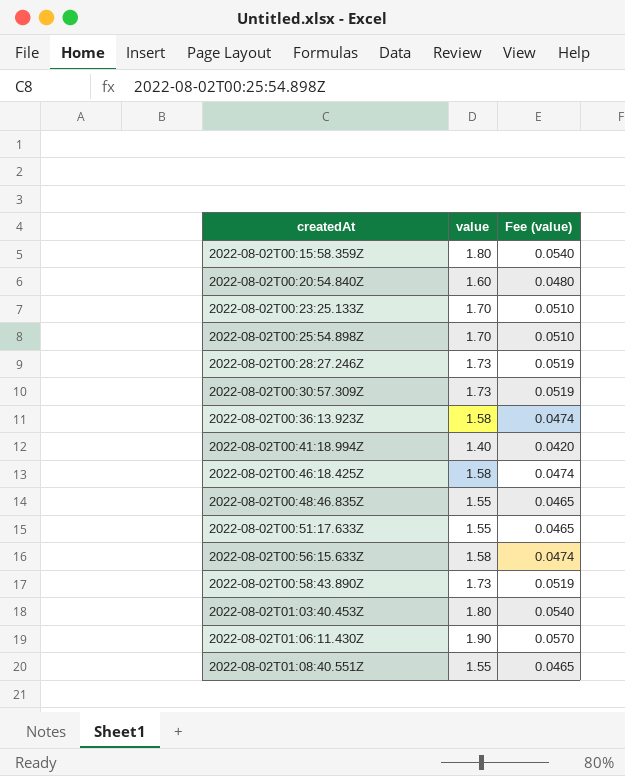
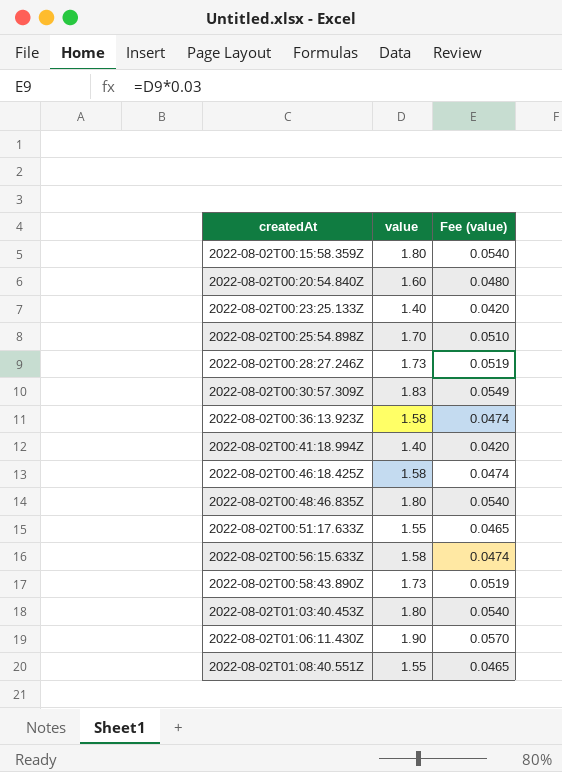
2022-08-02T00:23:25.133Z | value: 1.70 -> 1.40
2022-08-02T00:23:25.133Z | Fee (value): 0.0510 -> 0.0420
2022-08-02T00:30:57.309Z | value: 1.73 -> 1.83
2022-08-02T00:30:57.309Z | Fee (value): 0.0519 -> 0.0549
2022-08-02T00:48:46.835Z | value: 1.55 -> 1.80
2022-08-02T00:48:46.835Z | Fee (value): 0.0465 -> 0.0540

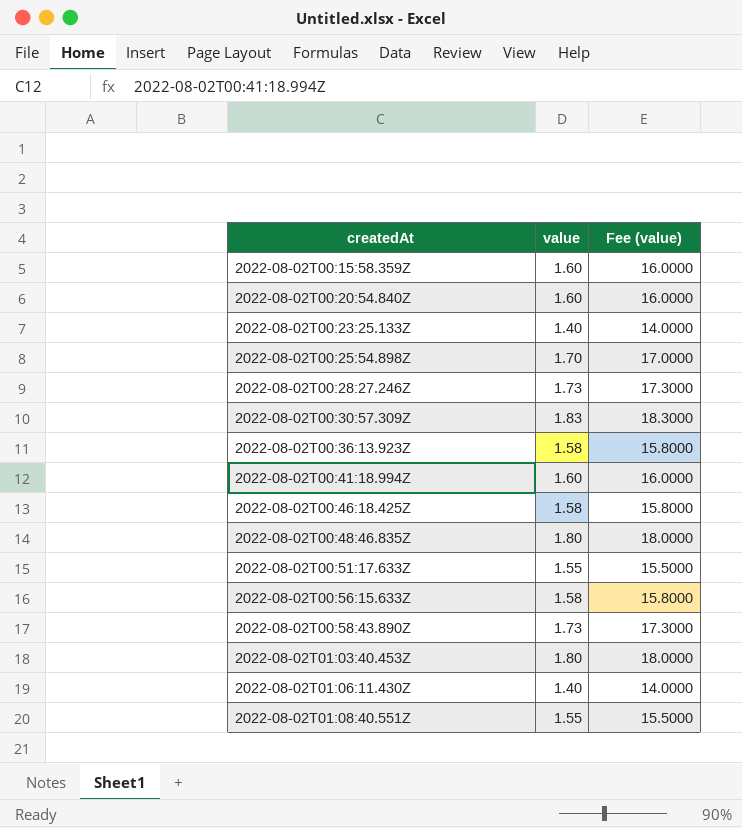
column Fee (value) | formula: [value] * 0.03 -> [value] * 10
2022-08-02T00:15:58.359Z | value: 1.80 -> 1.60
2022-08-02T00:41:18.994Z | value: 1.40 -> 1.60
2022-08-02T01:06:11.430Z | value: 1.90 -> 1.40

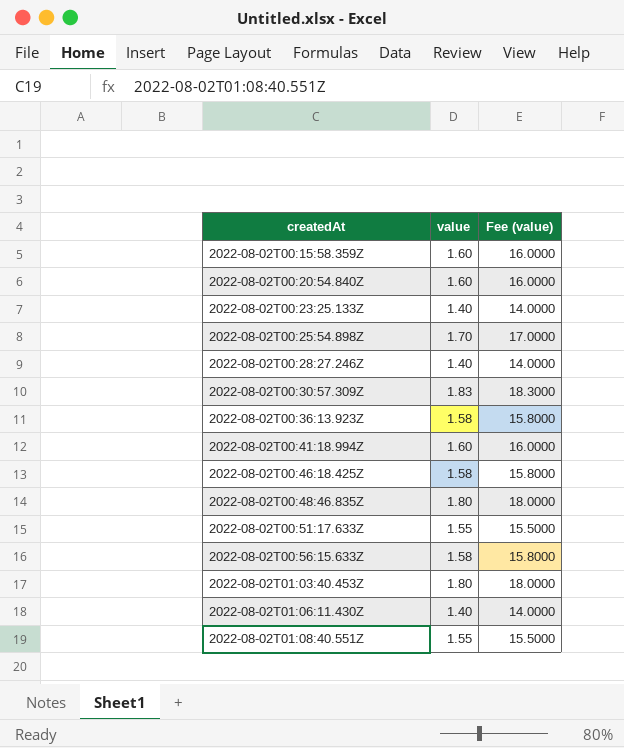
row 2022-08-02T00:58:43.890Z: 1.73 | 17.3000 -> none
2022-08-02T00:28:27.246Z | value: 1.73 -> 1.40
2022-08-02T00:28:27.246Z | Fee (value): 17.3000 -> 14.0000

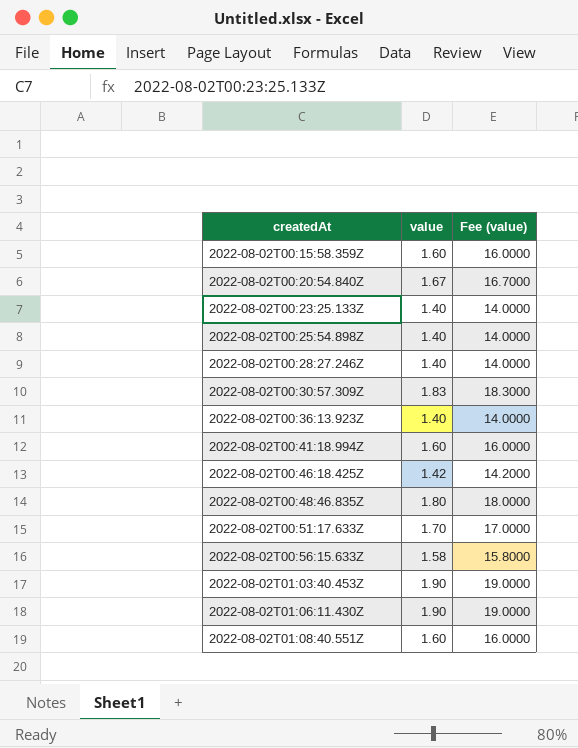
2022-08-02T00:20:54.840Z | value: 1.60 -> 1.67
2022-08-02T00:20:54.840Z | Fee (value): 16.0000 -> 16.7000
2022-08-02T00:25:54.898Z | value: 1.70 -> 1.40
2022-08-02T00:25:54.898Z | Fee (value): 17.0000 -> 14.0000
2022-08-02T00:36:13.923Z | value: 1.58 -> 1.40
2022-08-02T00:36:13.923Z | Fee (value): 15.8000 -> 14.0000
2022-08-02T00:46:18.425Z | value: 1.58 -> 1.42
2022-08-02T00:46:18.425Z | Fee (value): 15.8000 -> 14.2000
2022-08-02T00:51:17.633Z | value: 1.55 -> 1.70
2022-08-02T00:51:17.633Z | Fee (value): 15.5000 -> 17.0000
2022-08-02T01:03:40.453Z | value: 1.80 -> 1.90
2022-08-02T01:03:40.453Z | Fee (value): 18.0000 -> 19.0000
2022-08-02T01:06:11.430Z | value: 1.40 -> 1.90
2022-08-02T01:06:11.430Z | Fee (value): 14.0000 -> 19.0000
2022-08-02T01:08:40.551Z | value: 1.55 -> 1.60
2022-08-02T01:08:40.551Z | Fee (value): 15.5000 -> 16.0000

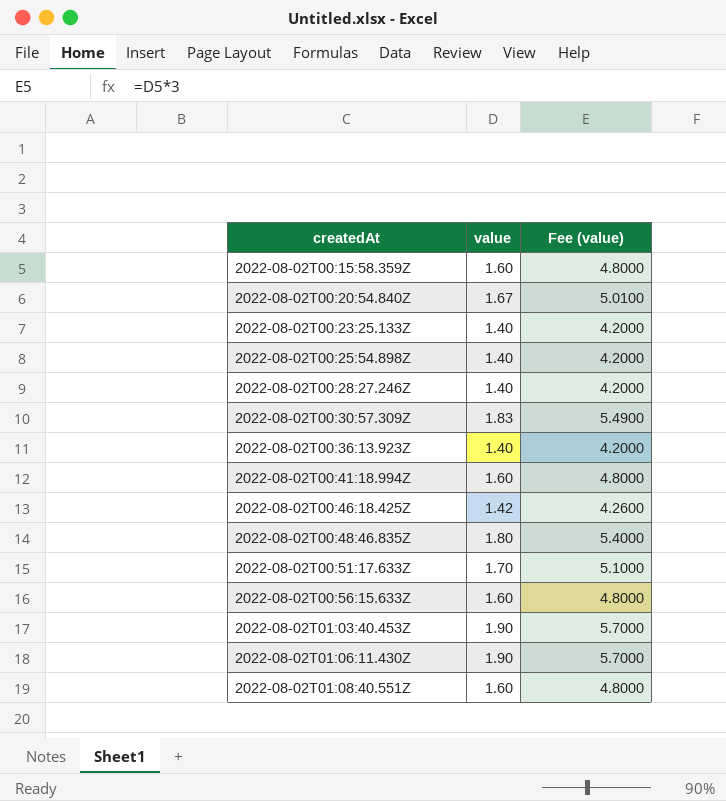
column Fee (value) | formula: [value] * 10 -> [value] * 3
2022-08-02T00:56:15.633Z | value: 1.58 -> 1.60

